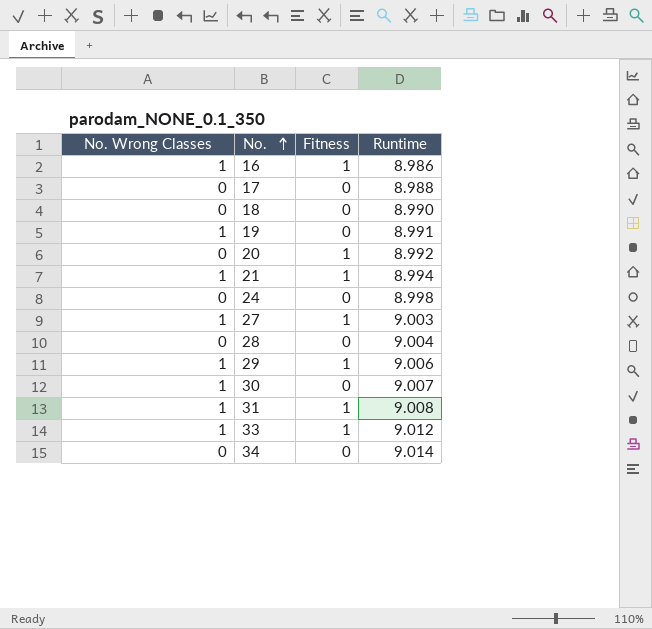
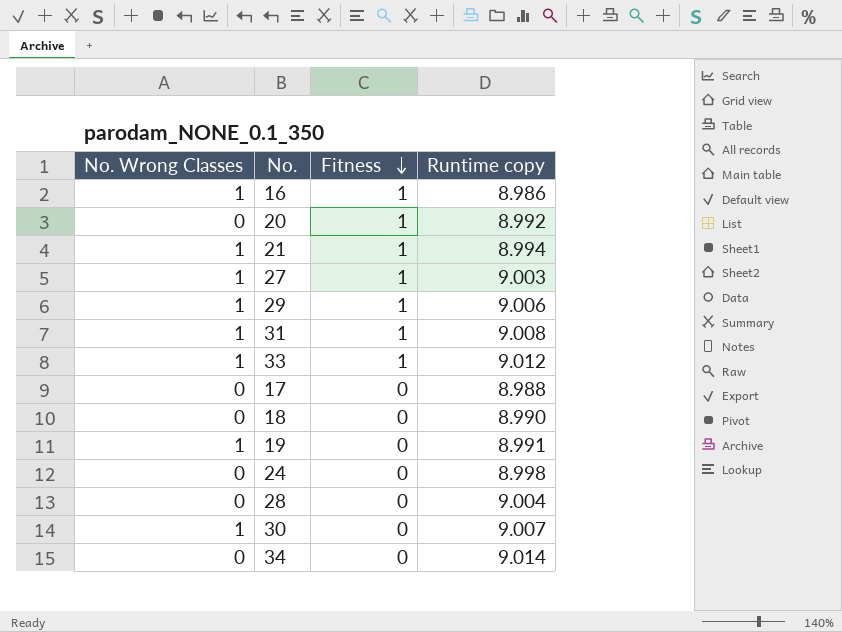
row order: No. ascending -> Fitness descending
column name: Runtime -> Runtime copy

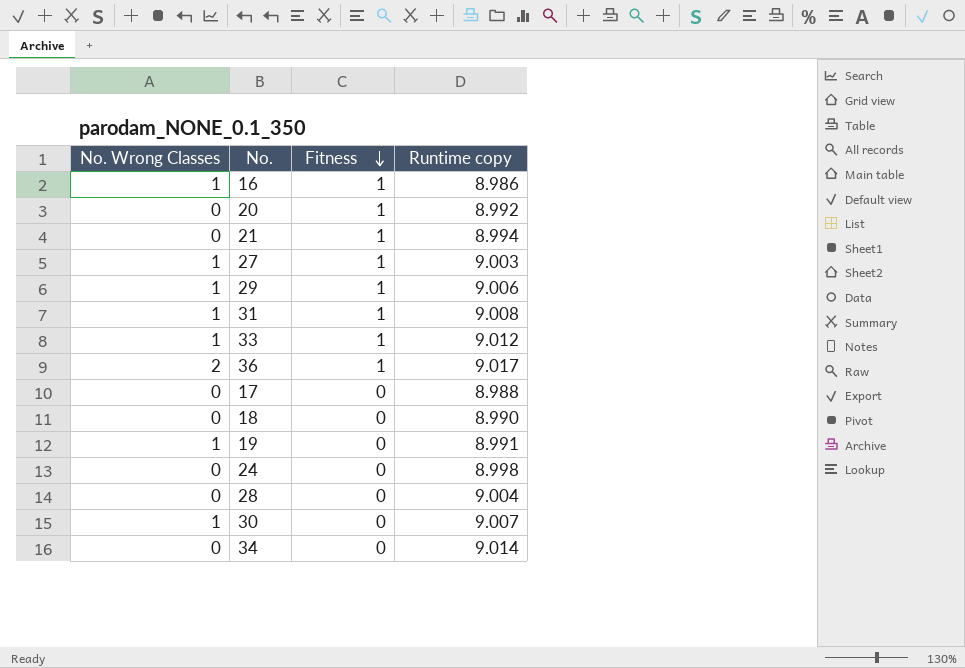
21 | No. Wrong Classes: 1 -> 0
row 36: none -> 2 | 1 | 9.017

